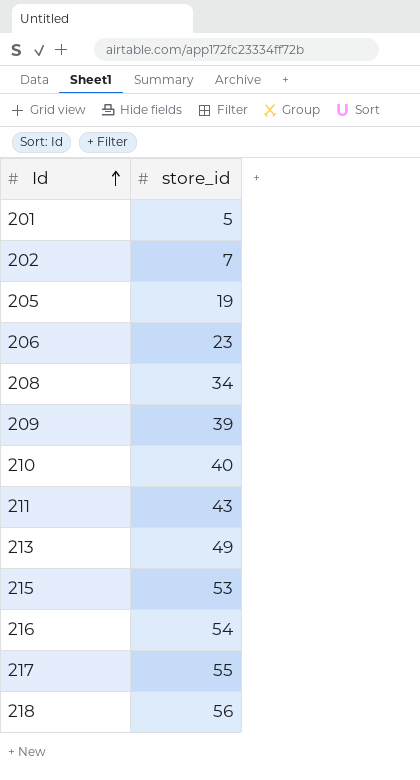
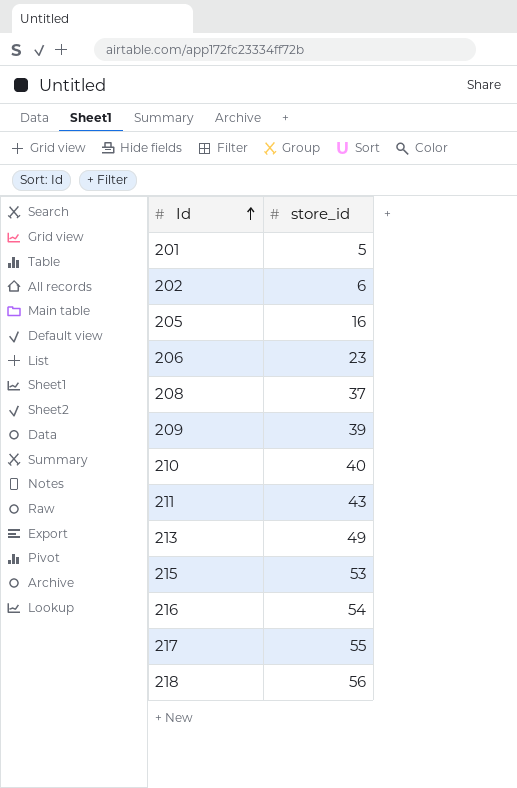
202 | store_id: 7 -> 6
205 | store_id: 19 -> 16
208 | store_id: 34 -> 37

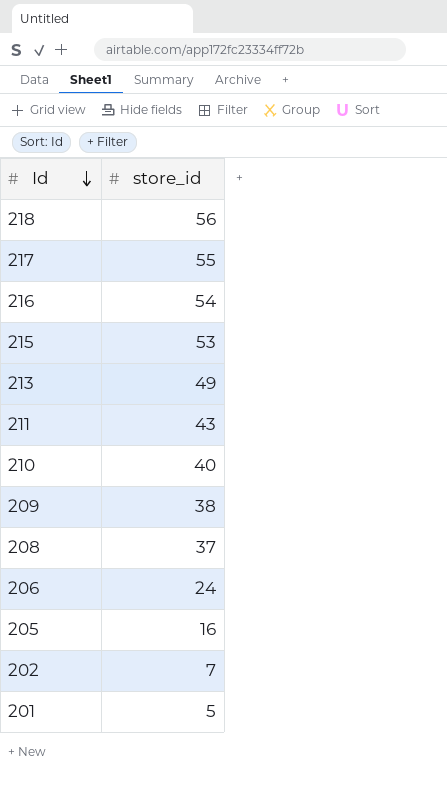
row order: Id ascending -> Id descending
209 | store_id: 39 -> 38
206 | store_id: 23 -> 24
202 | store_id: 6 -> 7

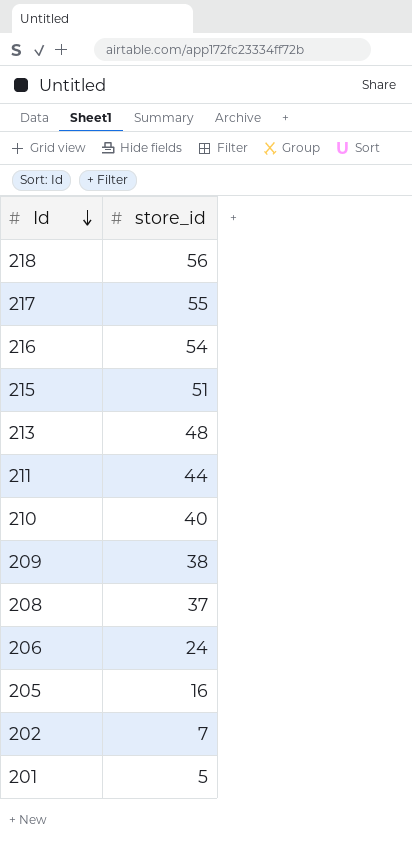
215 | store_id: 53 -> 51
213 | store_id: 49 -> 48
211 | store_id: 43 -> 44

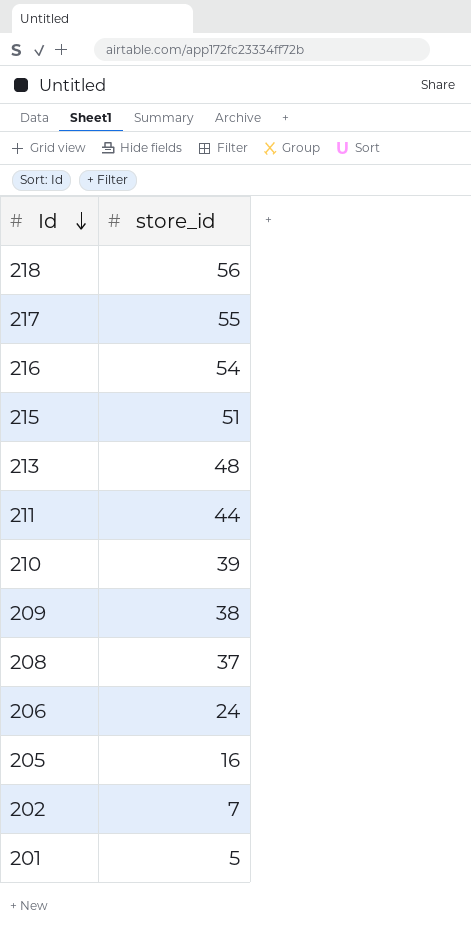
210 | store_id: 40 -> 39

